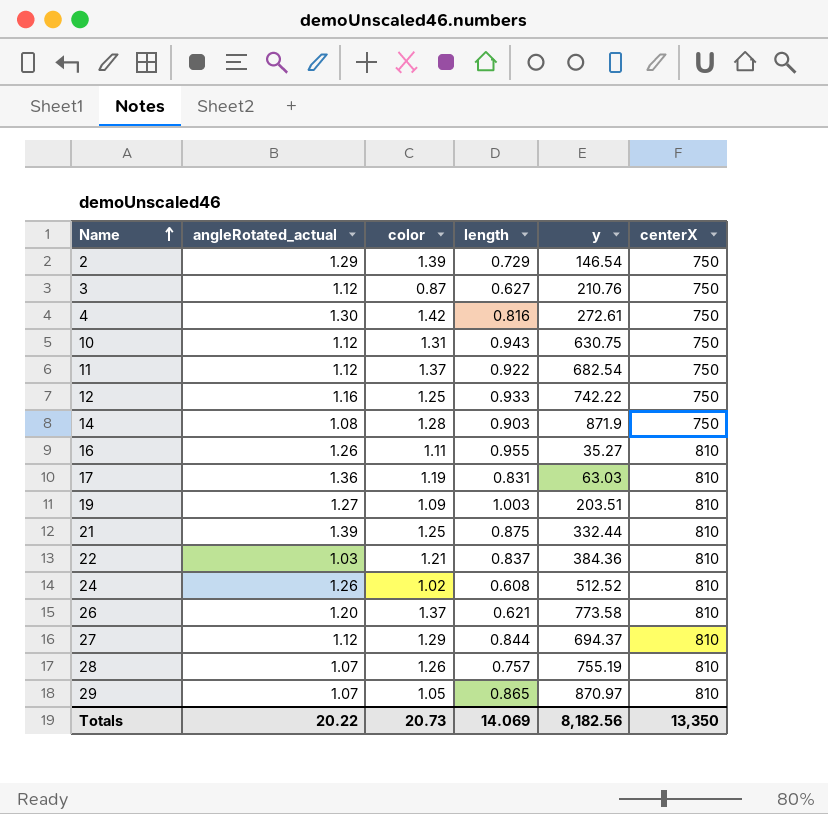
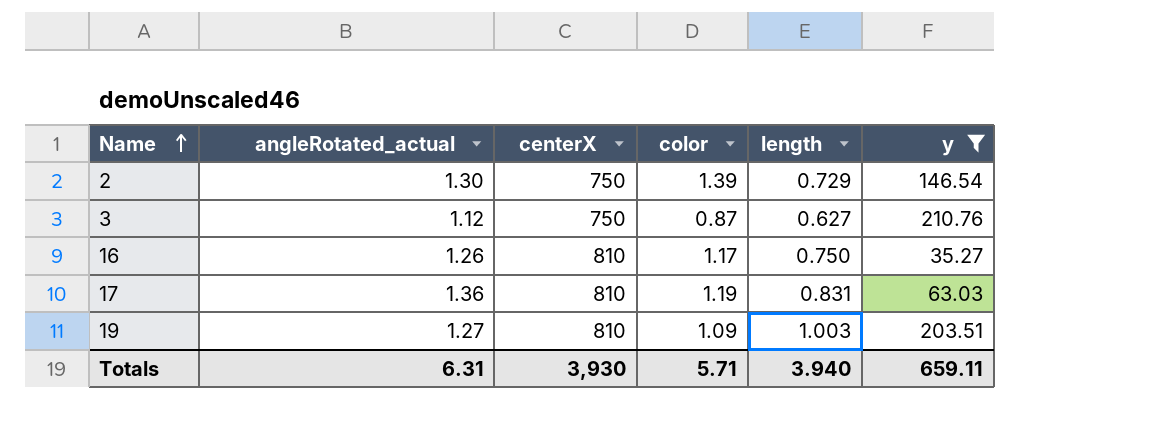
filter: none -> y <= 210.76
column centerX | position: 6 -> 3
2 | angleRotated_actual: 1.29 -> 1.30
16 | color: 1.11 -> 1.17
16 | length: 0.955 -> 0.750
Totals | angleRotated_actual: 20.22 -> 6.31
Totals | centerX: 13,350 -> 3,930
Totals | color: 20.73 -> 5.71
Totals | length: 14.069 -> 3.940
Totals | y: 8,182.56 -> 659.11

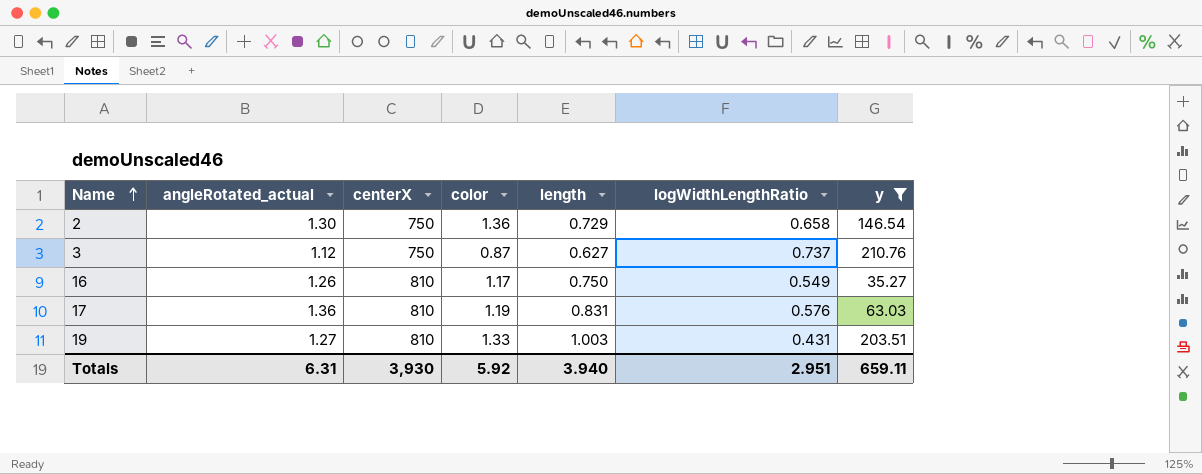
column logWidthLengthRatio | position: none -> 6
2 | color: 1.39 -> 1.36
19 | color: 1.09 -> 1.33
Totals | color: 5.71 -> 5.92

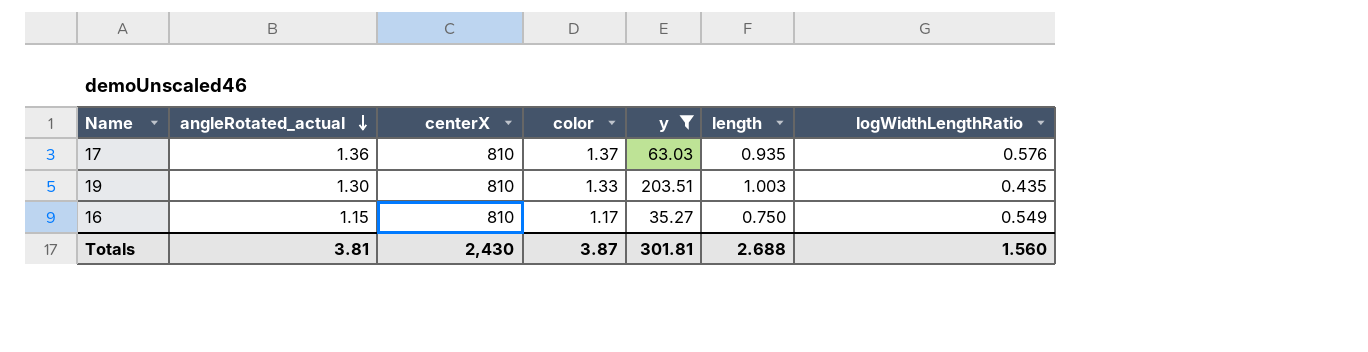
row order: Name ascending -> angleRotated_actual descending
column y | position: 7 -> 5
row 2: 1.30 | 750 | 1.36 | 0.729 | 0.658 | 146.54 -> none
row 3: 1.12 | 750 | 0.87 | 0.627 | 0.737 | 210.76 -> none
17 | color: 1.19 -> 1.37
17 | length: 0.831 -> 0.935
19 | angleRotated_actual: 1.27 -> 1.30
19 | logWidthLengthRatio: 0.431 -> 0.435
16 | angleRotated_actual: 1.26 -> 1.15
Totals | angleRotated_actual: 6.31 -> 3.81
Totals | centerX: 3,930 -> 2,430
Totals | color: 5.92 -> 3.87
Totals | y: 659.11 -> 301.81
Totals | length: 3.940 -> 2.688
Totals | logWidthLengthRatio: 2.951 -> 1.560

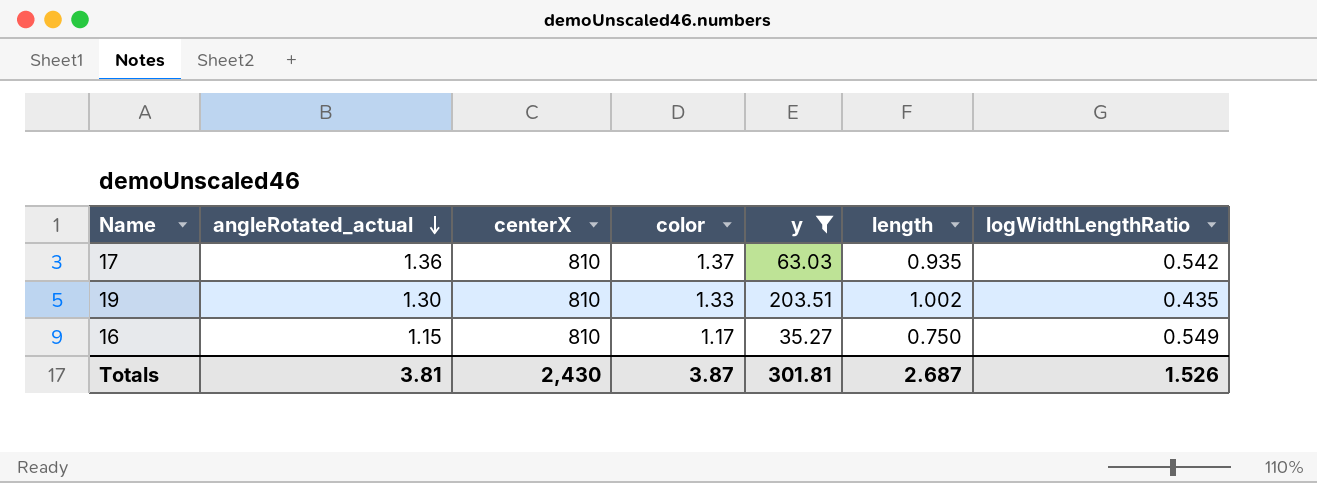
17 | logWidthLengthRatio: 0.576 -> 0.542
19 | length: 1.003 -> 1.002
Totals | length: 2.688 -> 2.687
Totals | logWidthLengthRatio: 1.560 -> 1.526

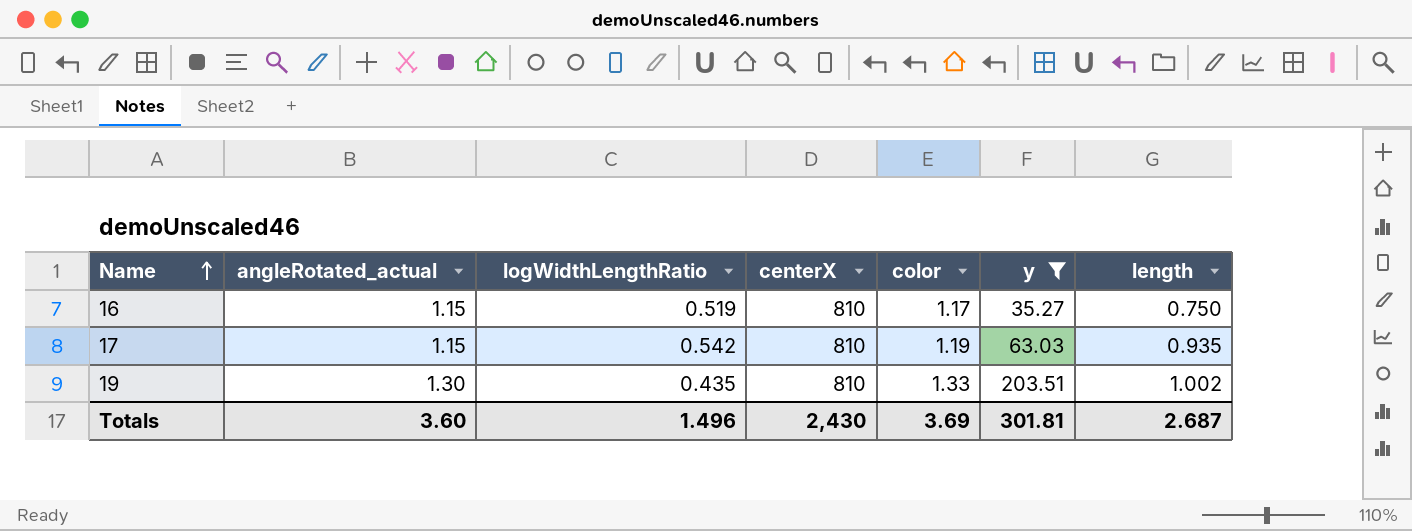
row order: angleRotated_actual descending -> Name ascending
column logWidthLengthRatio | position: 7 -> 3
16 | logWidthLengthRatio: 0.549 -> 0.519
17 | angleRotated_actual: 1.36 -> 1.15
17 | color: 1.37 -> 1.19
Totals | angleRotated_actual: 3.81 -> 3.60
Totals | logWidthLengthRatio: 1.526 -> 1.496
Totals | color: 3.87 -> 3.69

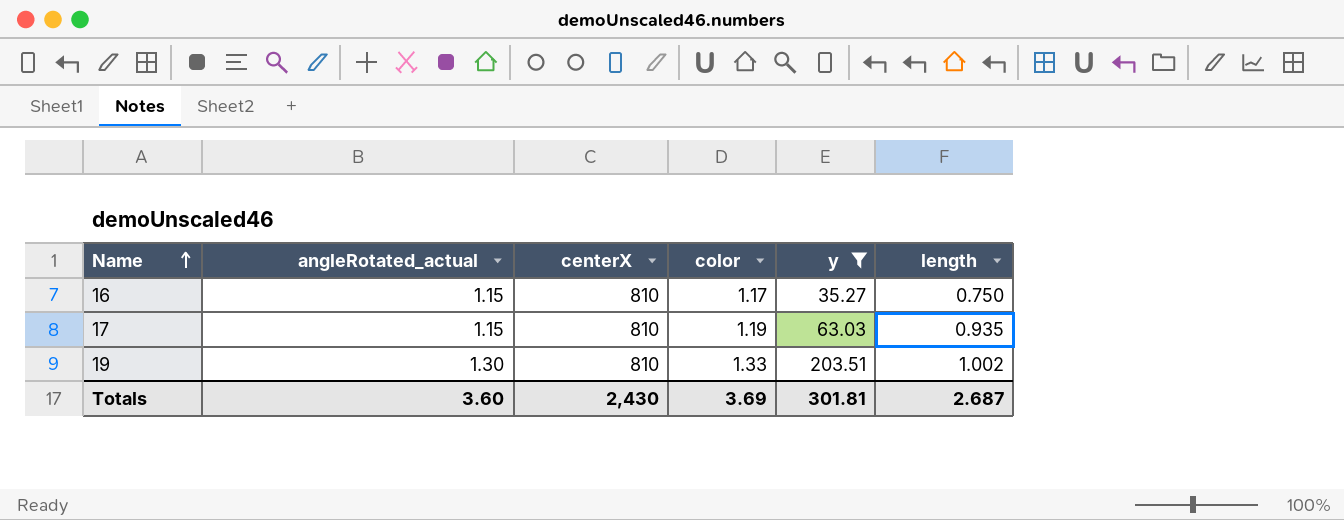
column logWidthLengthRatio | position: 3 -> none

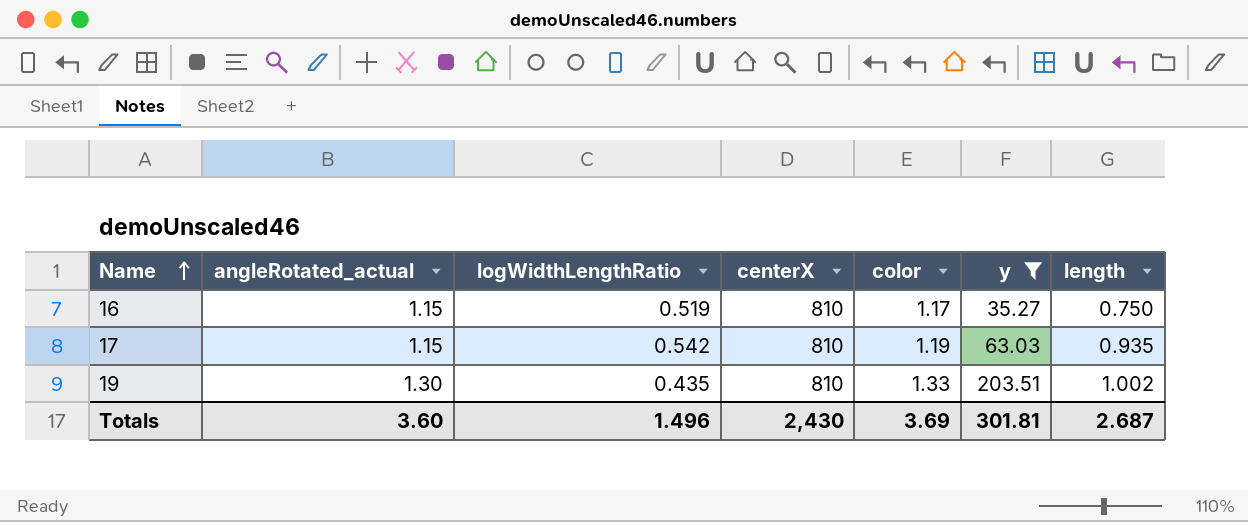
column logWidthLengthRatio | position: none -> 3

